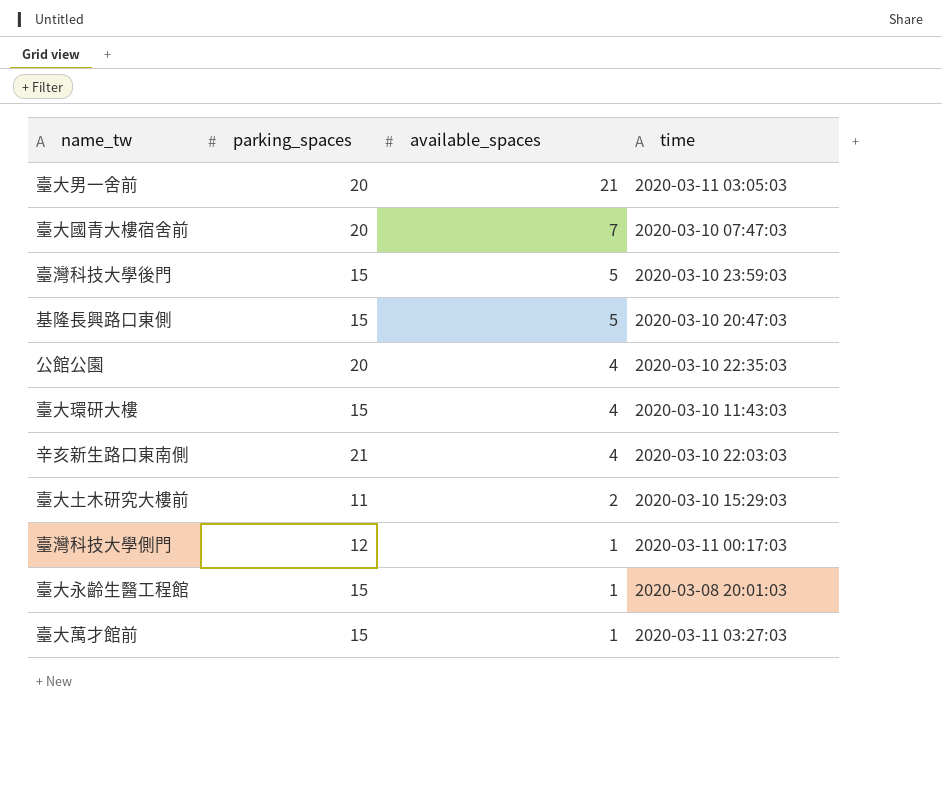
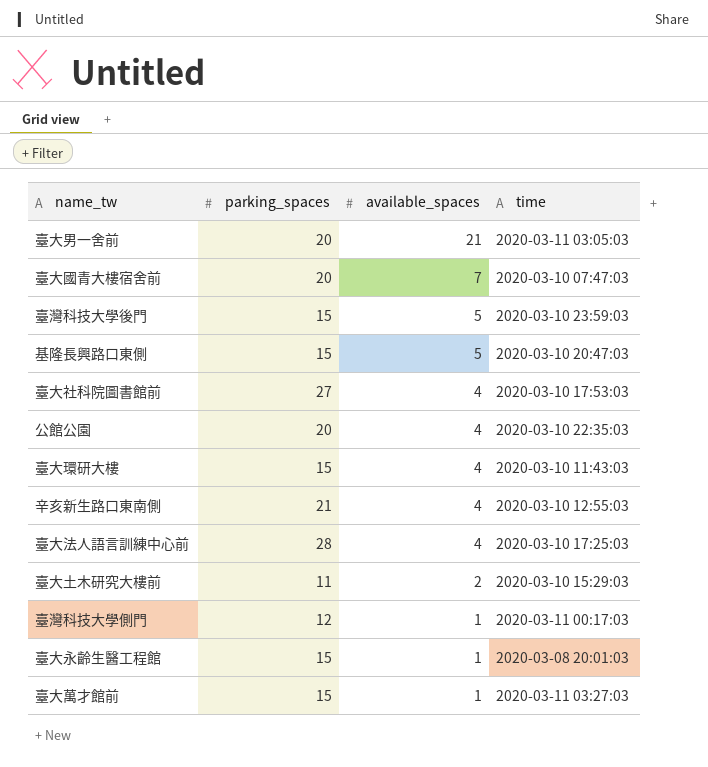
row 臺大社科院圖書館前: none -> 27 | 4 | 2020-03-10 17:53:03
辛亥新生路口東南側 | time: 2020-03-10 22:03:03 -> 2020-03-10 12:55:03
row 臺大法人語言訓練中心前: none -> 28 | 4 | 2020-03-10 17:25:03

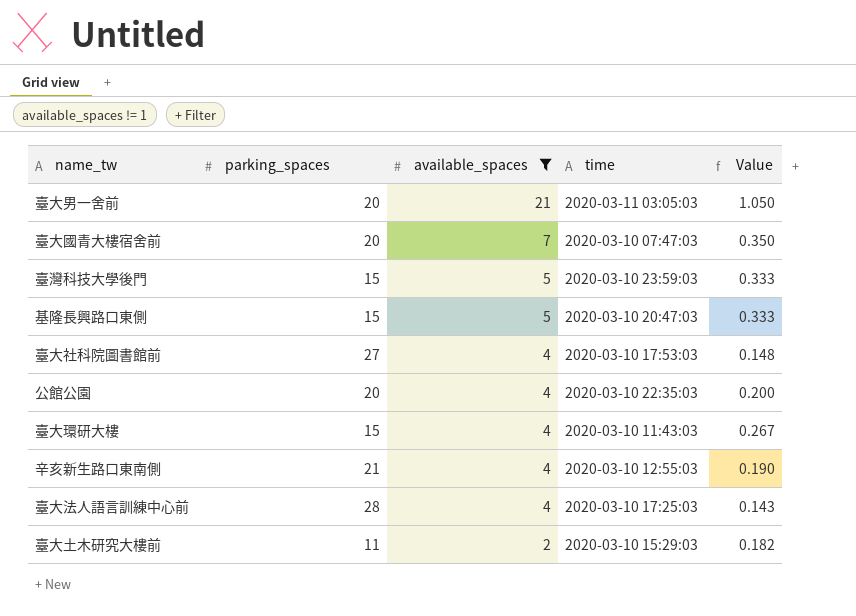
filter: none -> available_spaces != 1
column Value | formula: none -> [available_spaces] / [parking_spaces]

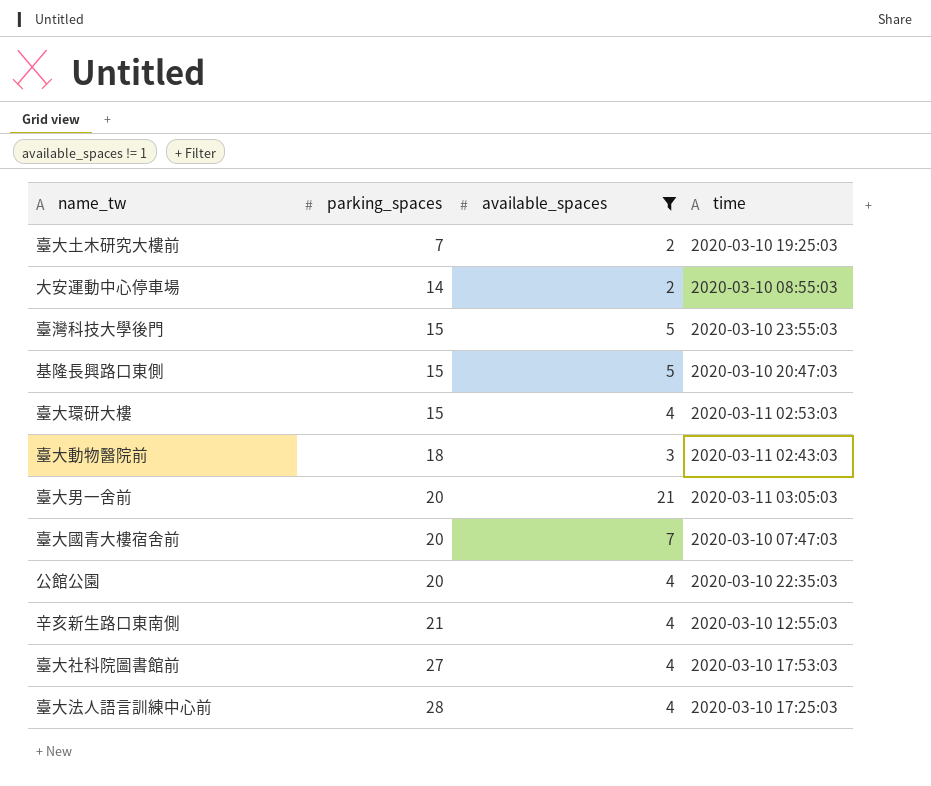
row order: available_spaces descending -> parking_spaces ascending
column Value | formula: [available_spaces] / [parking_spaces] -> none
臺大土木研究大樓前 | parking_spaces: 11 -> 7
臺大土木研究大樓前 | time: 2020-03-10 15:29:03 -> 2020-03-10 19:25:03
row 大安運動中心停車場: none -> 14 | 2 | 2020-03-10 08:55:03
臺灣科技大學後門 | time: 2020-03-10 23:59:03 -> 2020-03-10 23:55:03
臺大環研大樓 | time: 2020-03-10 11:43:03 -> 2020-03-11 02:53:03
row 臺大動物醫院前: none -> 18 | 3 | 2020-03-11 02:43:03

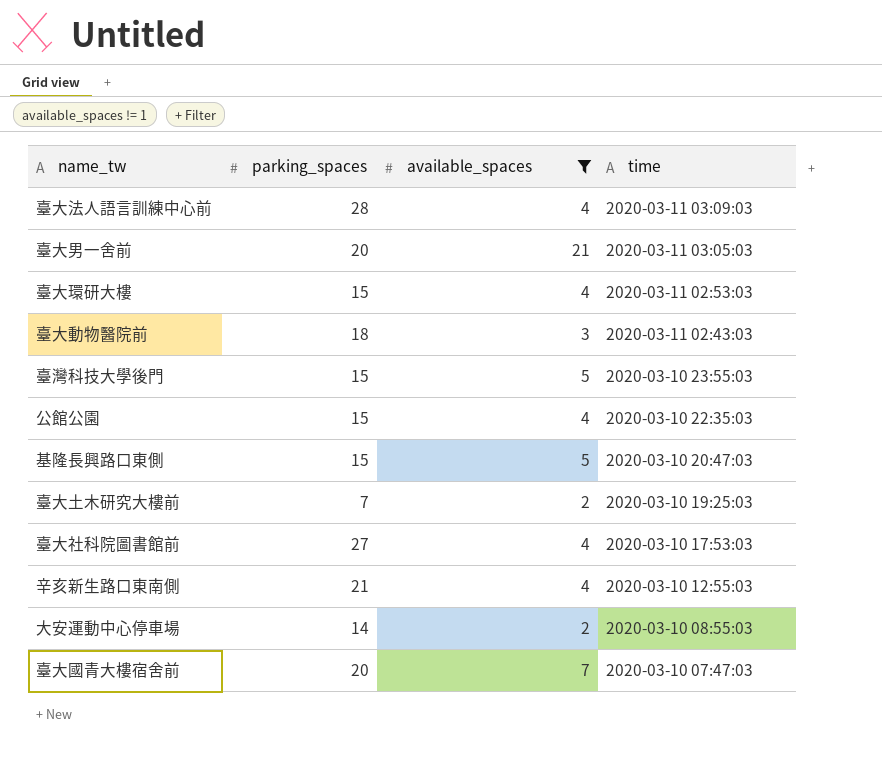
row order: parking_spaces ascending -> time descending
臺大法人語言訓練中心前 | time: 2020-03-10 17:25:03 -> 2020-03-11 03:09:03
公館公園 | parking_spaces: 20 -> 15

